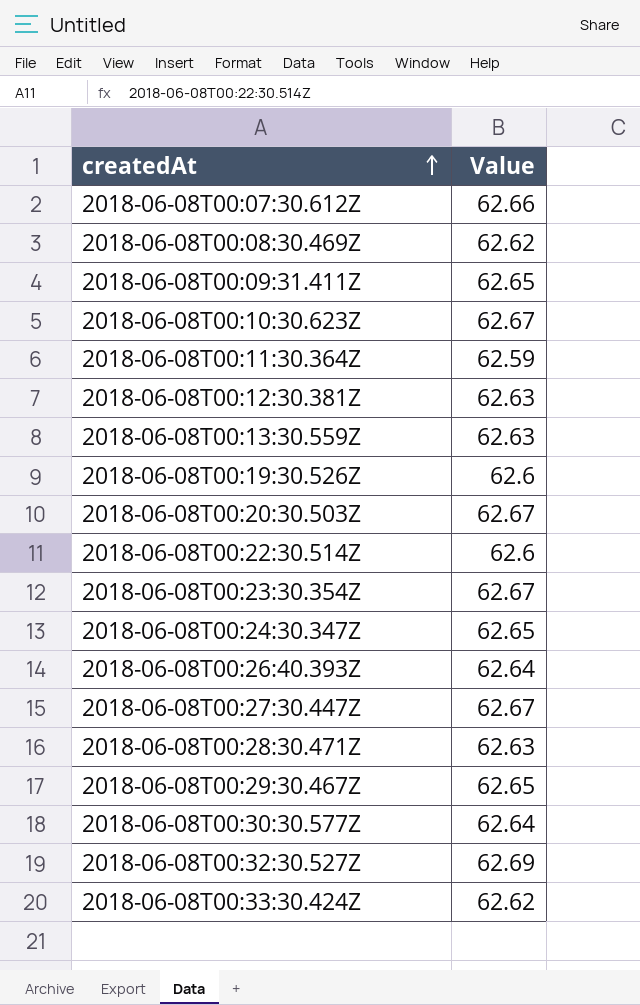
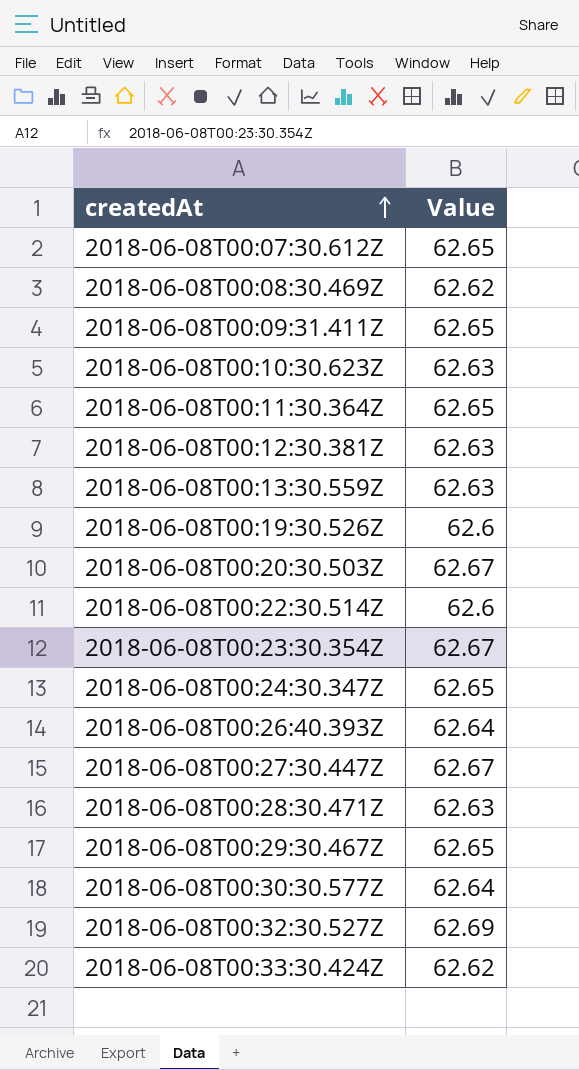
2018-06-08T00:07:30.612Z | Value: 62.66 -> 62.65
2018-06-08T00:10:30.623Z | Value: 62.67 -> 62.63
2018-06-08T00:11:30.364Z | Value: 62.59 -> 62.65

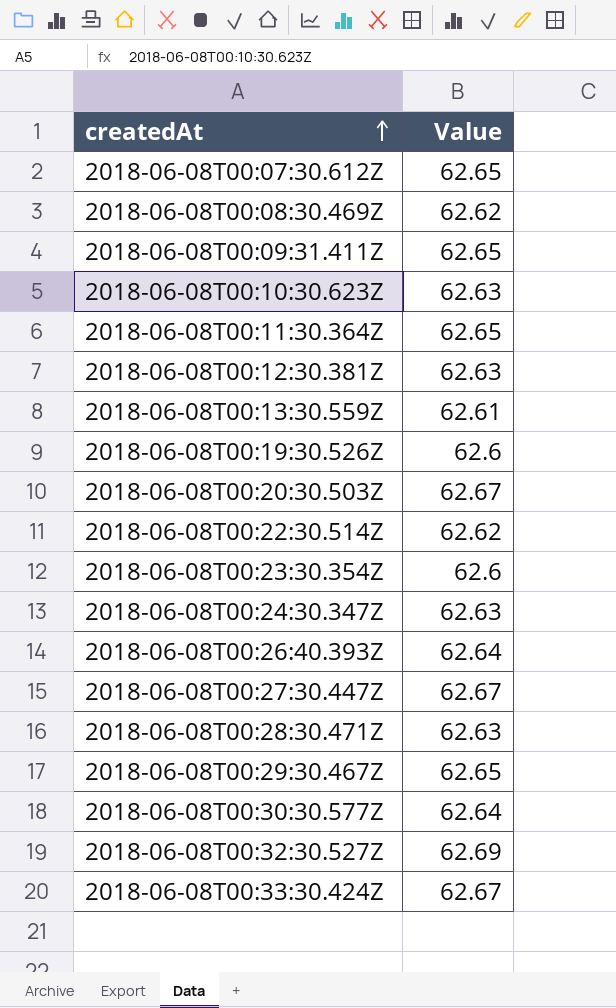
2018-06-08T00:13:30.559Z | Value: 62.63 -> 62.61
2018-06-08T00:22:30.514Z | Value: 62.6 -> 62.62
2018-06-08T00:23:30.354Z | Value: 62.67 -> 62.6
2018-06-08T00:24:30.347Z | Value: 62.65 -> 62.63
2018-06-08T00:33:30.424Z | Value: 62.62 -> 62.67

